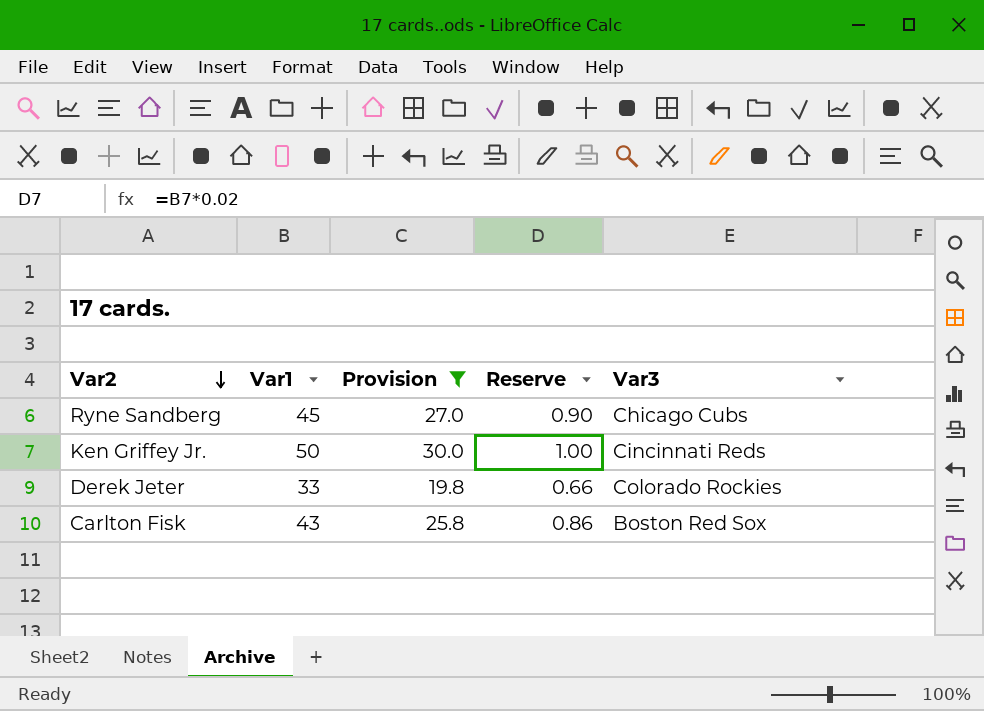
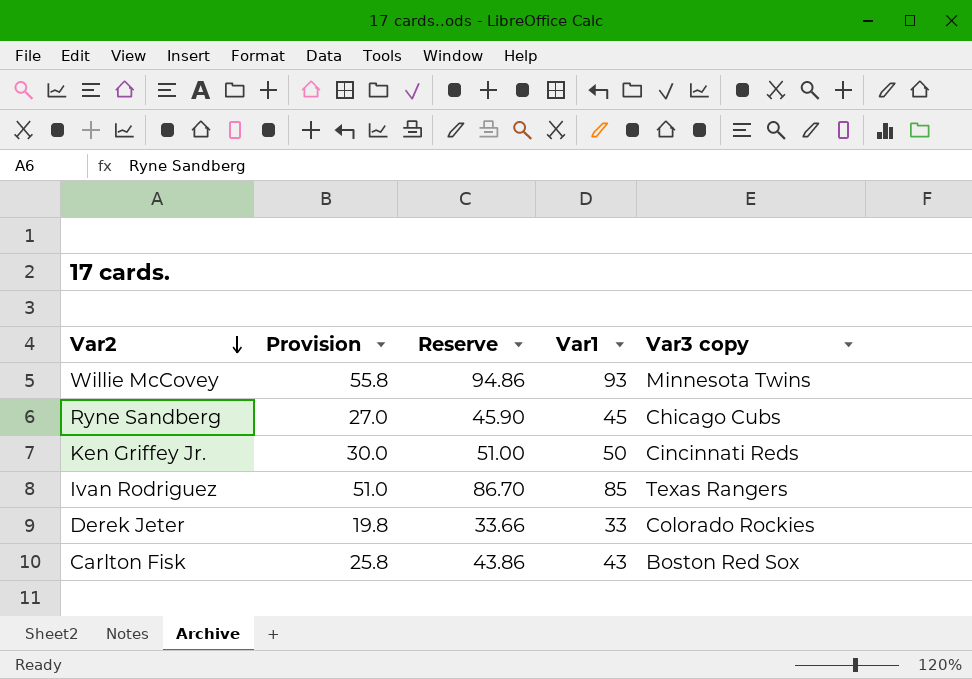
filter: Provision <= 30.0 -> none
column Reserve | formula: [Var1] * 0.02 -> [Var1] * 1.02
column Var1 | position: 2 -> 4
column name: Var3 -> Var3 copy

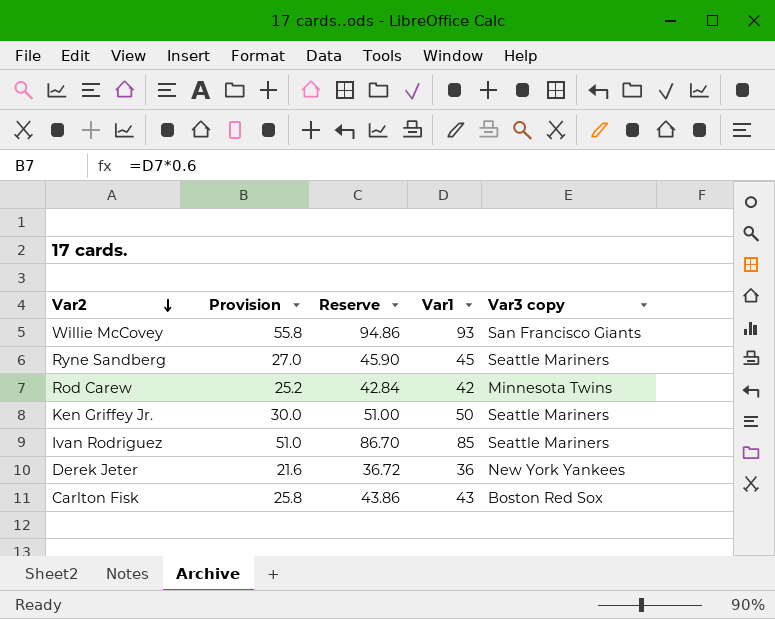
Willie McCovey | Var3 copy: Minnesota Twins -> San Francisco Giants
Ryne Sandberg | Var3 copy: Chicago Cubs -> Seattle Mariners
row Rod Carew: none -> 25.2 | 42.84 | 42 | Minnesota Twins
Ken Griffey Jr. | Var3 copy: Cincinnati Reds -> Seattle Mariners
Ivan Rodriguez | Var3 copy: Texas Rangers -> Seattle Mariners
Derek Jeter | Provision: 19.8 -> 21.6
Derek Jeter | Reserve: 33.66 -> 36.72
Derek Jeter | Var1: 33 -> 36
Derek Jeter | Var3 copy: Colorado Rockies -> New York Yankees

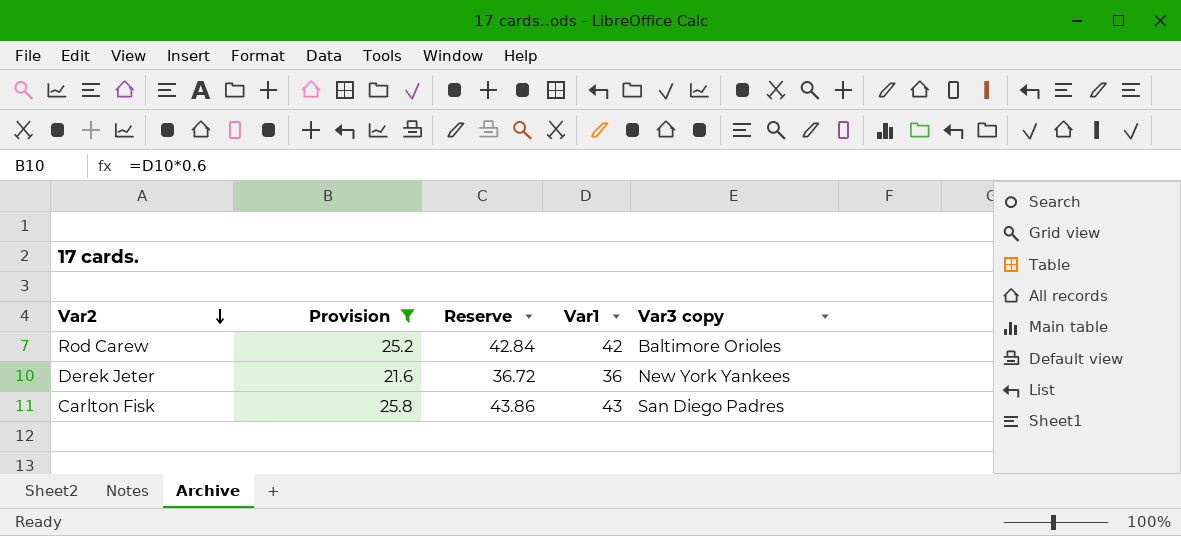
filter: none -> Provision <= 25.8
Rod Carew | Var3 copy: Minnesota Twins -> Baltimore Orioles
Carlton Fisk | Var3 copy: Boston Red Sox -> San Diego Padres

